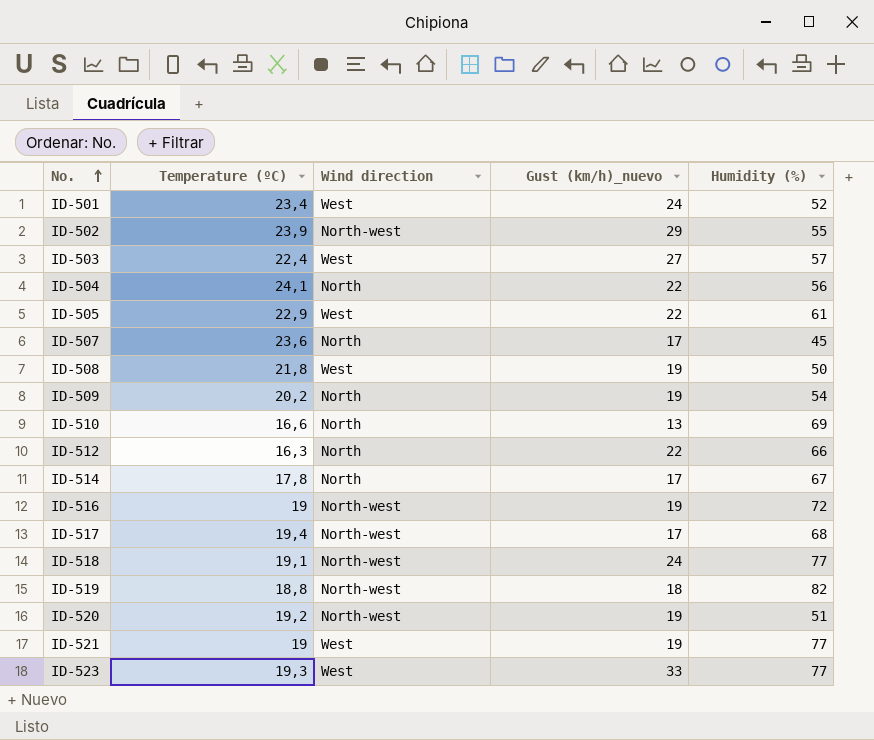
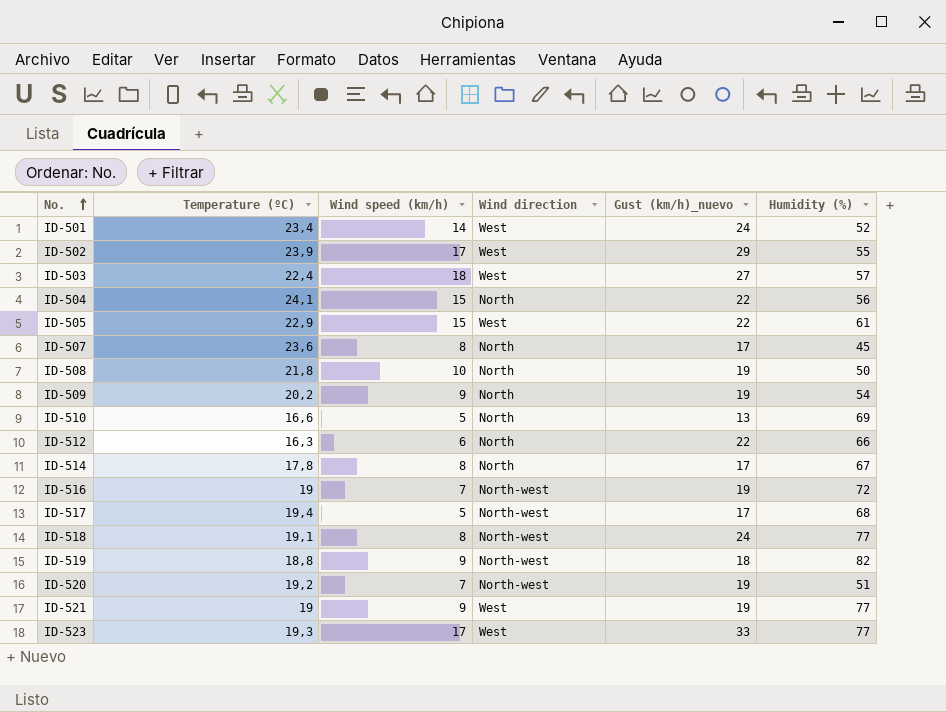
column Wind speed (km/h) | position: none -> 3
ID-502 | Wind direction: North-west -> West
ID-508 | Wind direction: West -> North

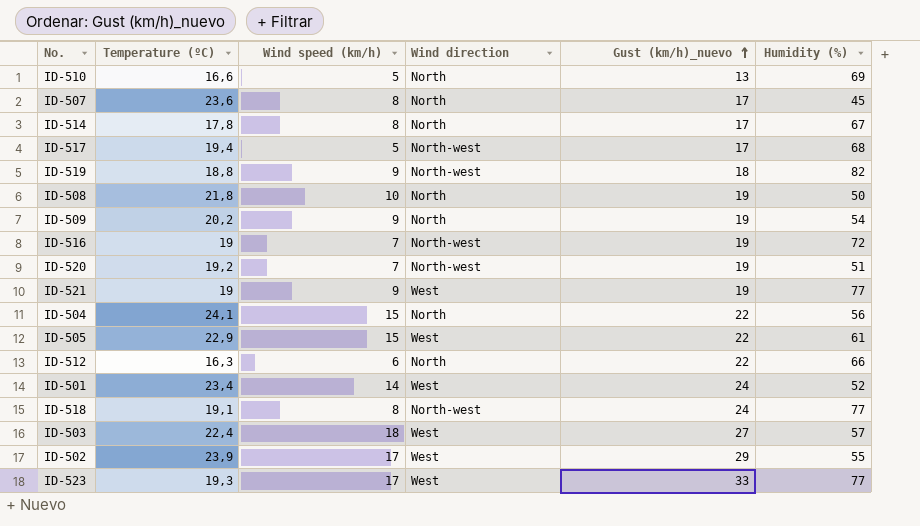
row order: No. ascending -> Gust (km/h)_nuevo ascending

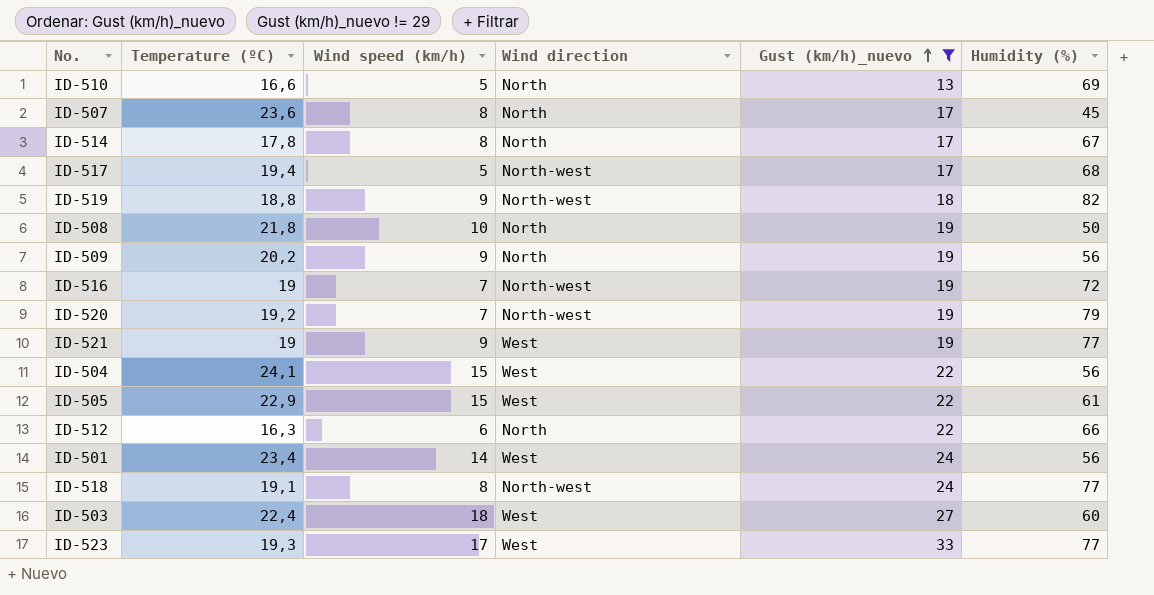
filter: none -> Gust (km/h)_nuevo != 29
ID-509 | Humidity (%): 54 -> 56
ID-520 | Humidity (%): 51 -> 79
ID-504 | Wind direction: North -> West
ID-501 | Humidity (%): 52 -> 56
ID-503 | Humidity (%): 57 -> 60

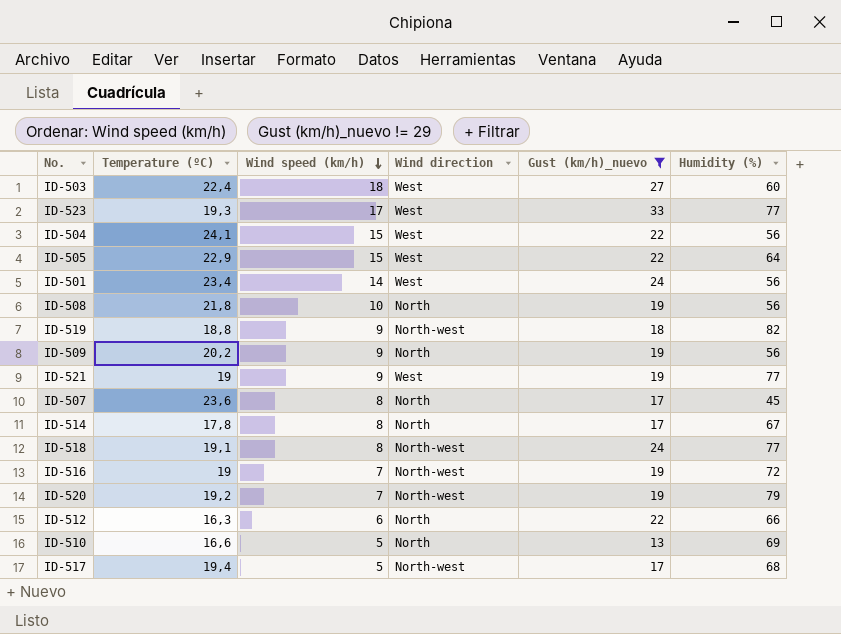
row order: Gust (km/h)_nuevo ascending -> Wind speed (km/h) descending
ID-505 | Humidity (%): 61 -> 64
ID-508 | Humidity (%): 50 -> 56

